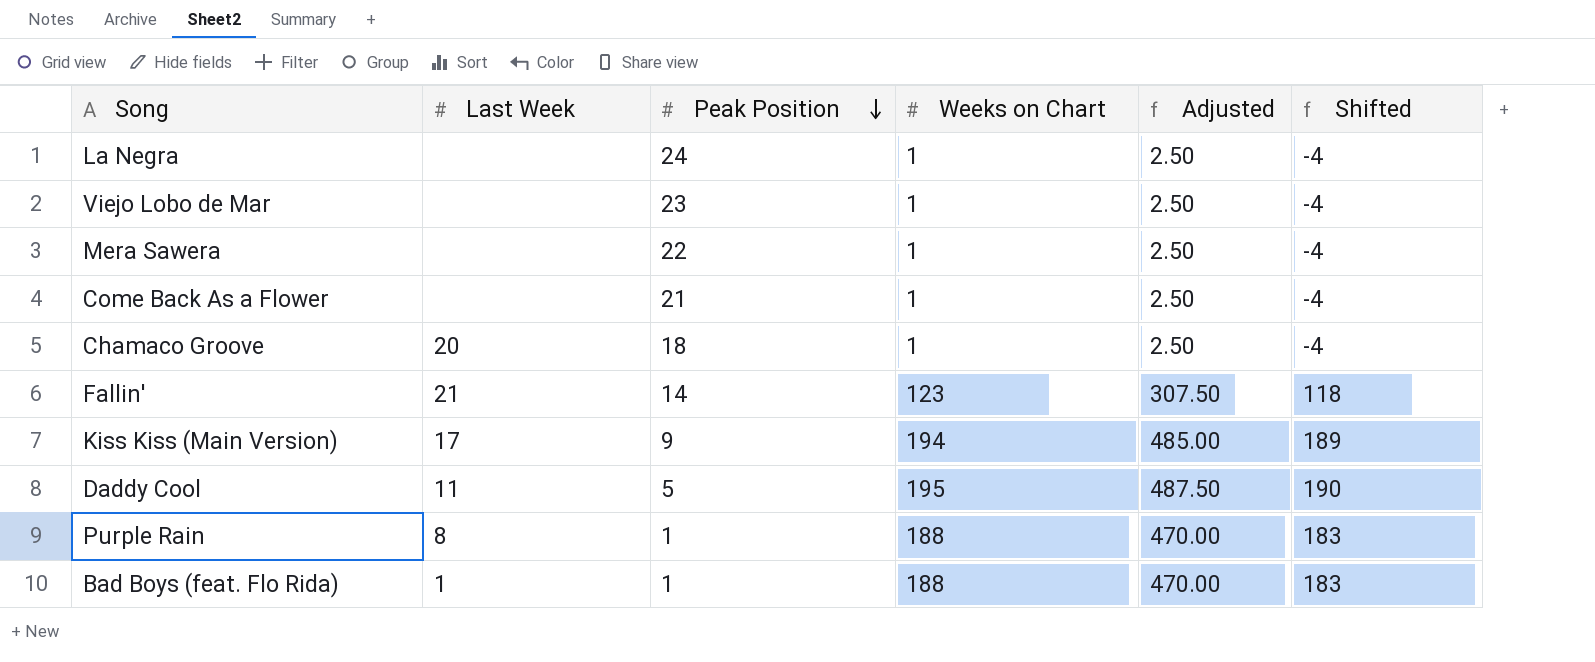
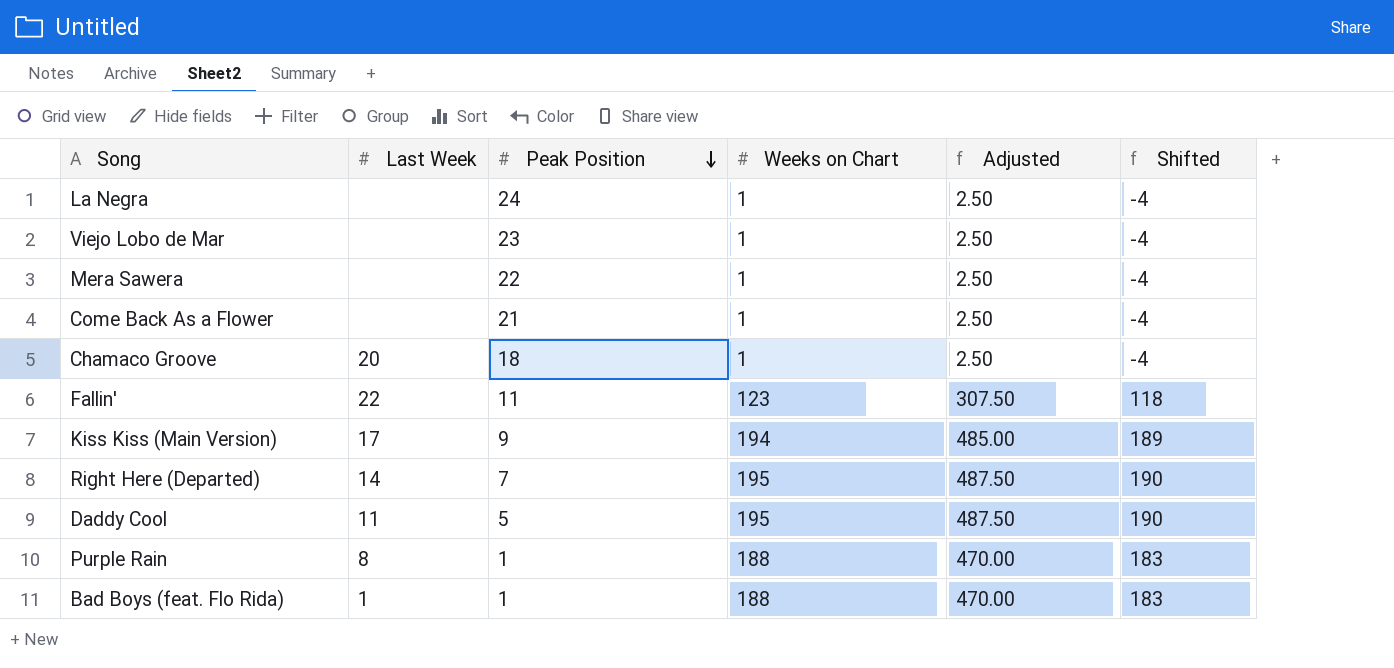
Fallin' | Last Week: 21 -> 22
Fallin' | Peak Position: 14 -> 11
row Right Here (Departed): none -> 14 | 7 | 195 | 487.50 | 190

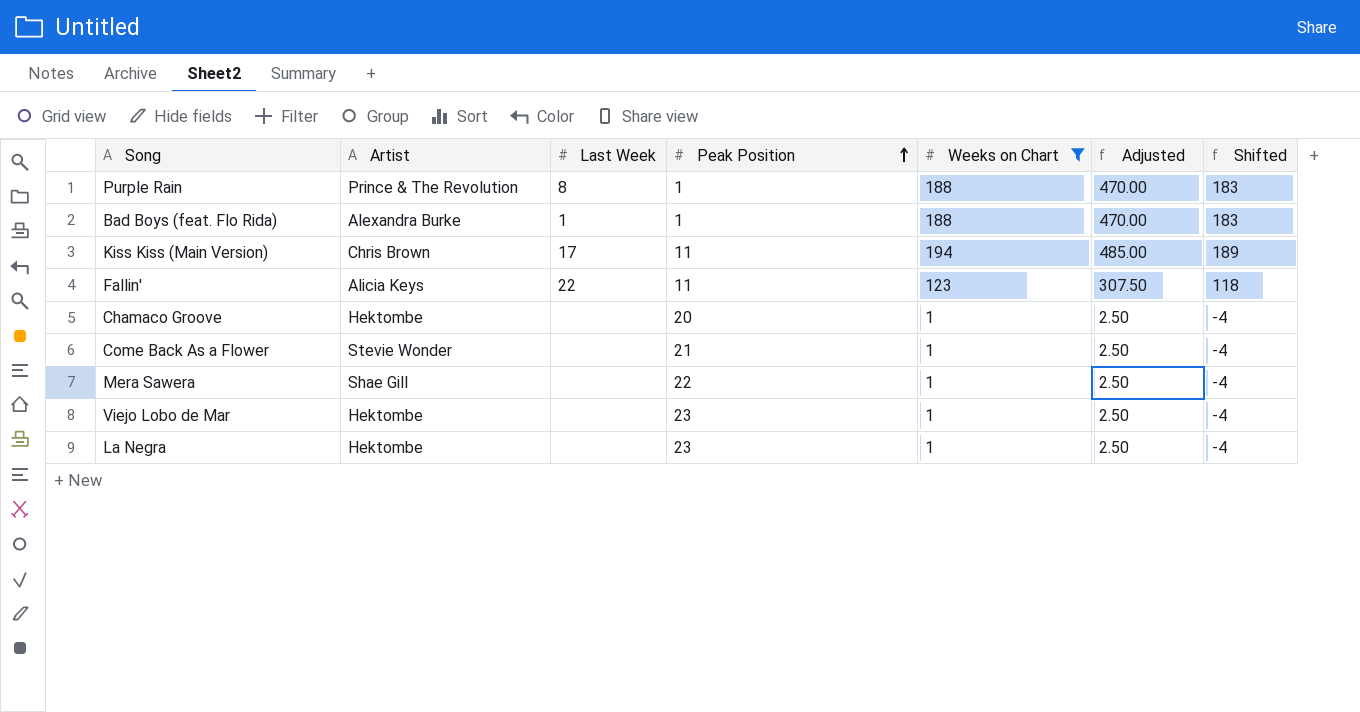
filter: none -> Weeks on Chart != 195
row order: Peak Position descending -> Peak Position ascending
column Artist | position: none -> 2
Kiss Kiss (Main Version) | Peak Position: 9 -> 11
Chamaco Groove | Last Week: 20 -> none
Chamaco Groove | Peak Position: 18 -> 20
La Negra | Peak Position: 24 -> 23

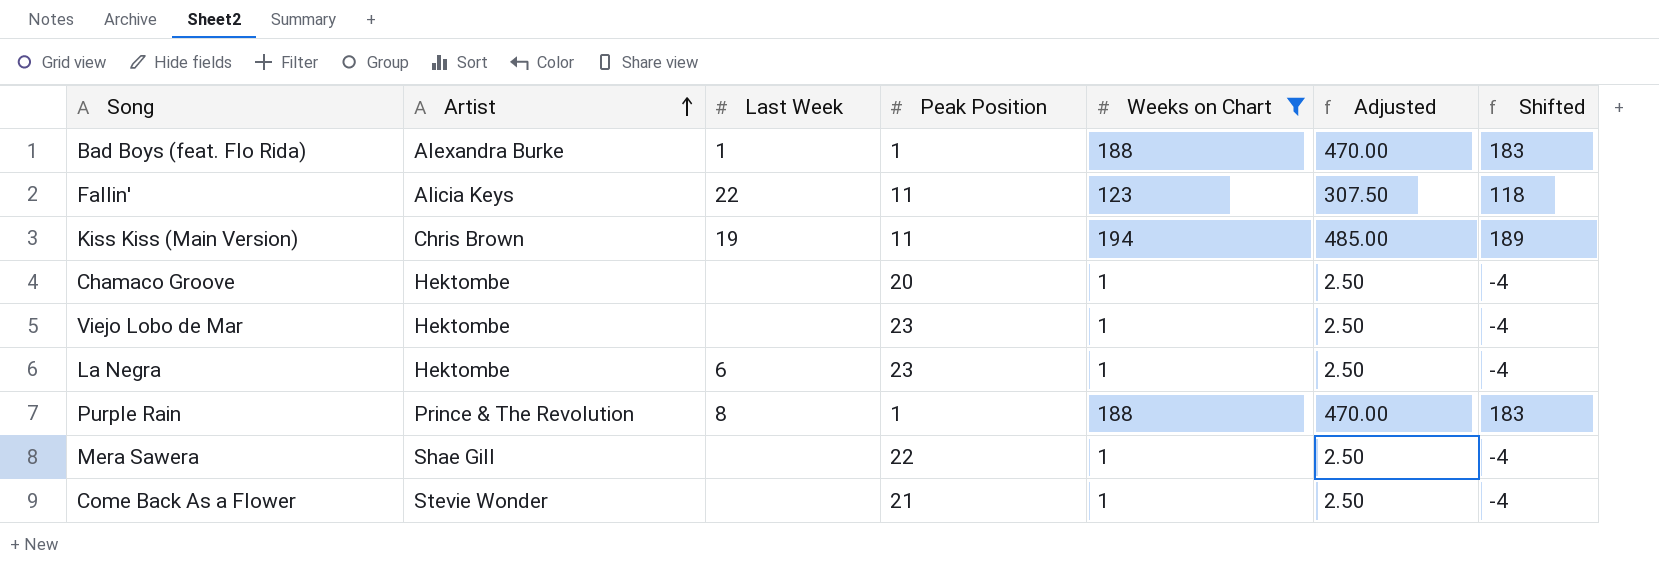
row order: Peak Position ascending -> Artist ascending
Kiss Kiss (Main Version) | Last Week: 17 -> 19
La Negra | Last Week: none -> 6

